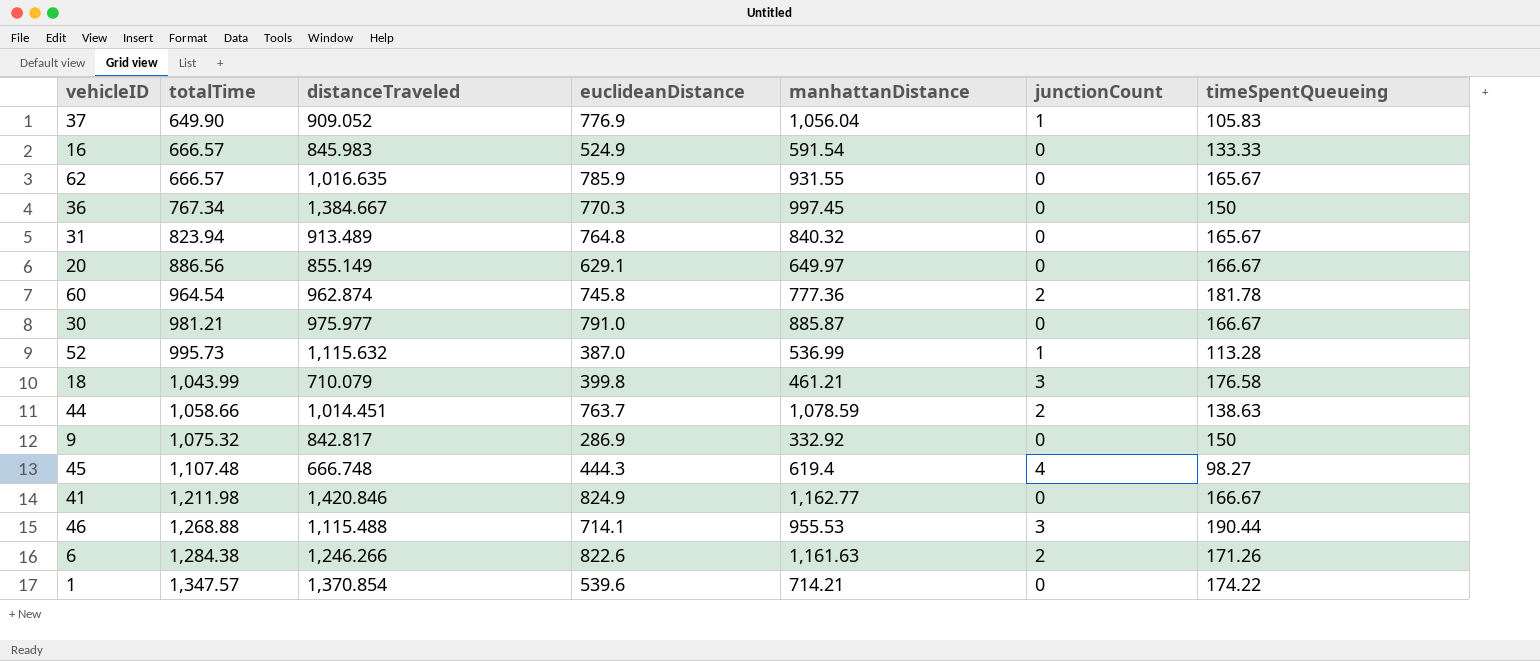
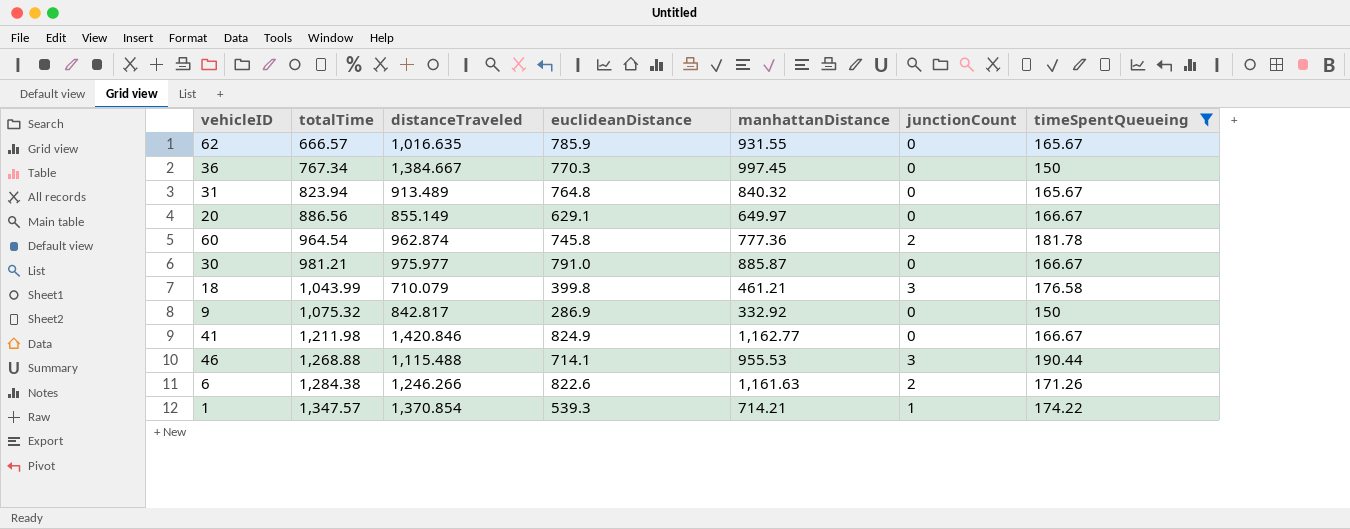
filter: none -> timeSpentQueueing >= 150
1 | euclideanDistance: 539.6 -> 539.3
1 | junctionCount: 0 -> 1

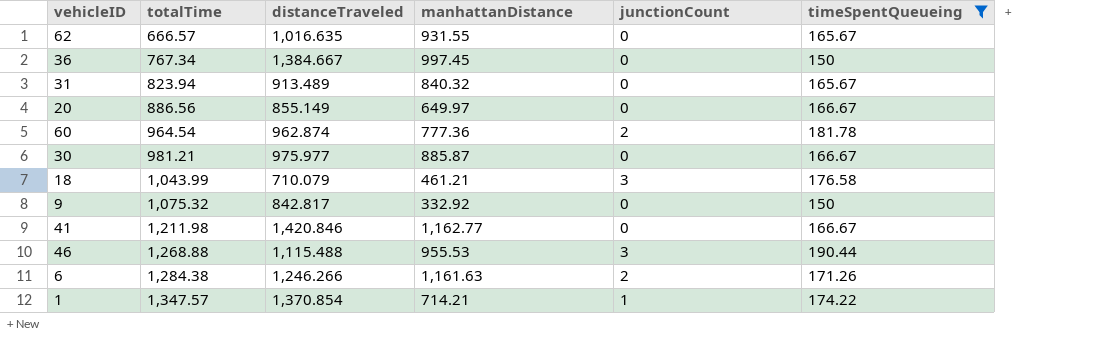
column euclideanDistance | position: 4 -> none

